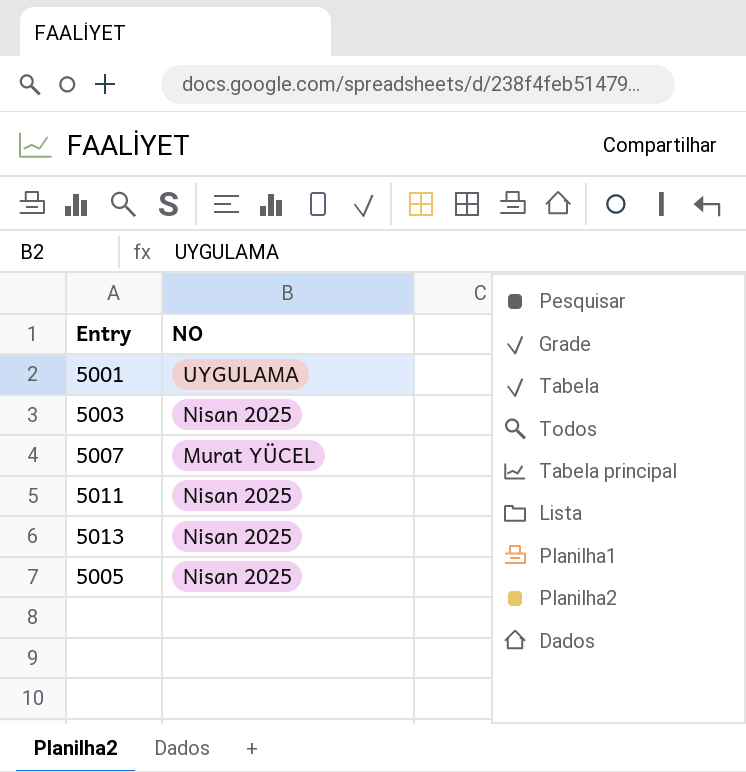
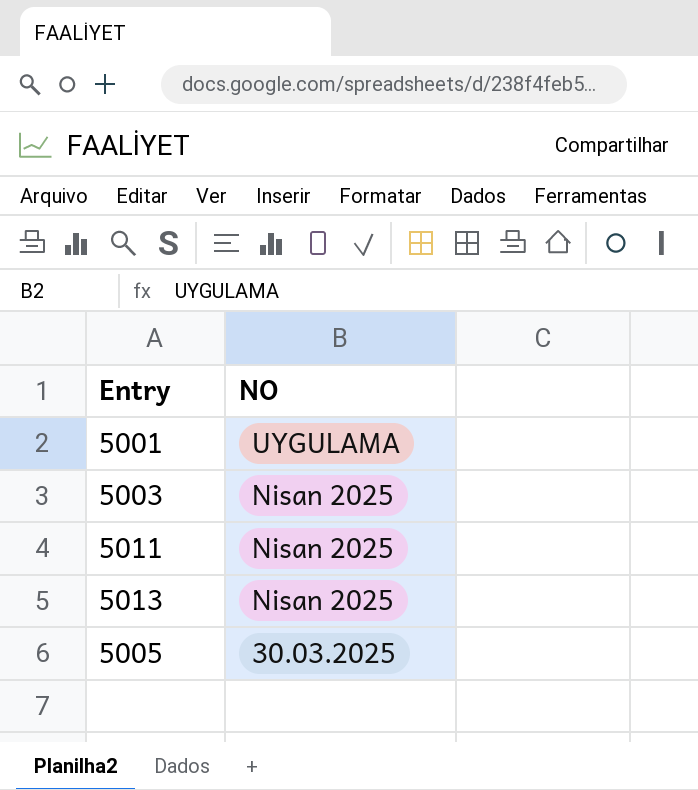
row 5007: Murat YÜCEL -> none
5005 | NO: Nisan 2025 -> 30.03.2025

